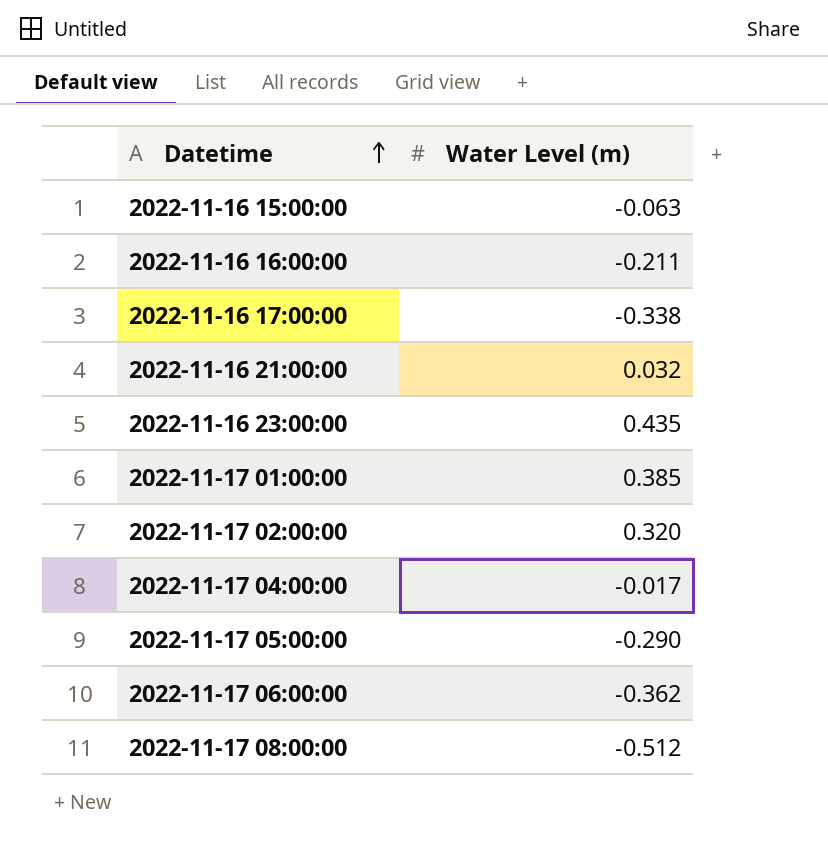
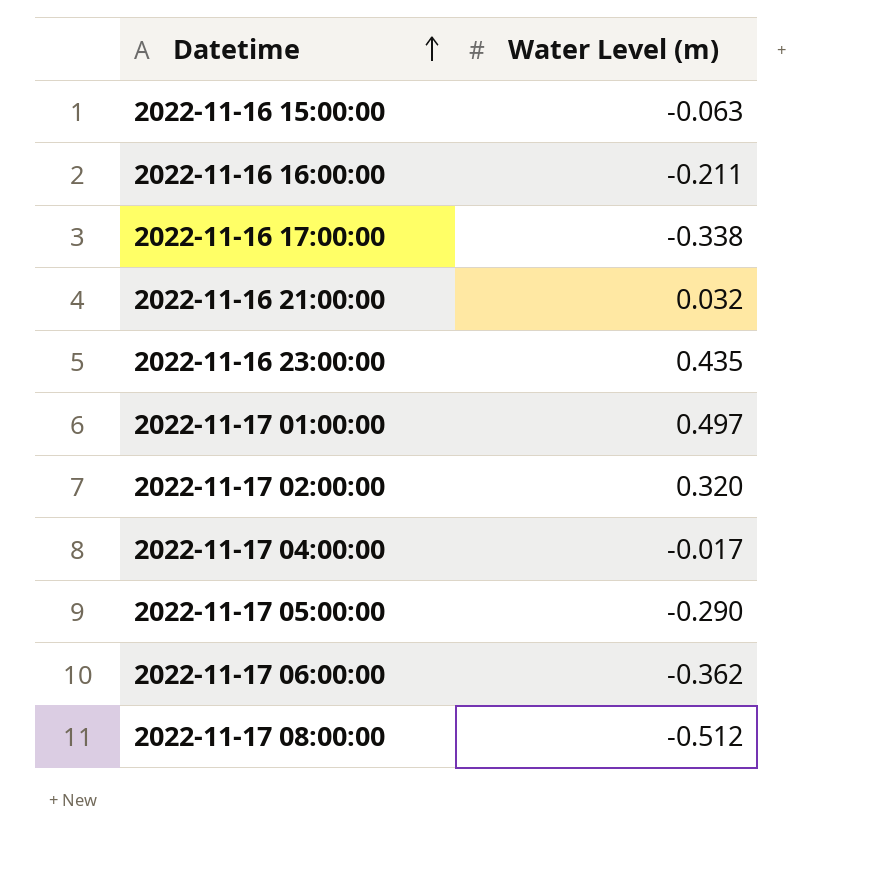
2022-11-17 01:00:00 | Water Level (m): 0.385 -> 0.497

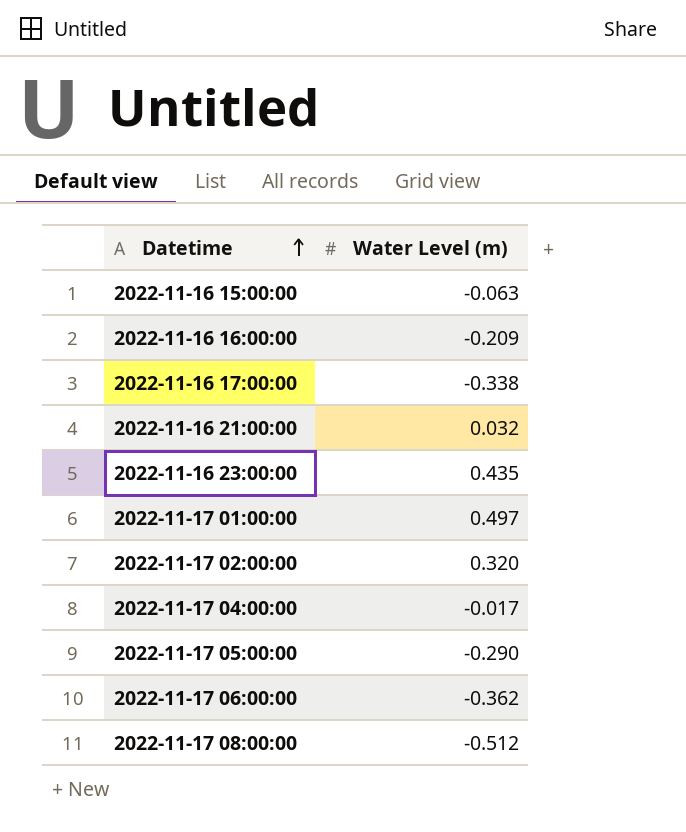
2022-11-16 16:00:00 | Water Level (m): -0.211 -> -0.209

